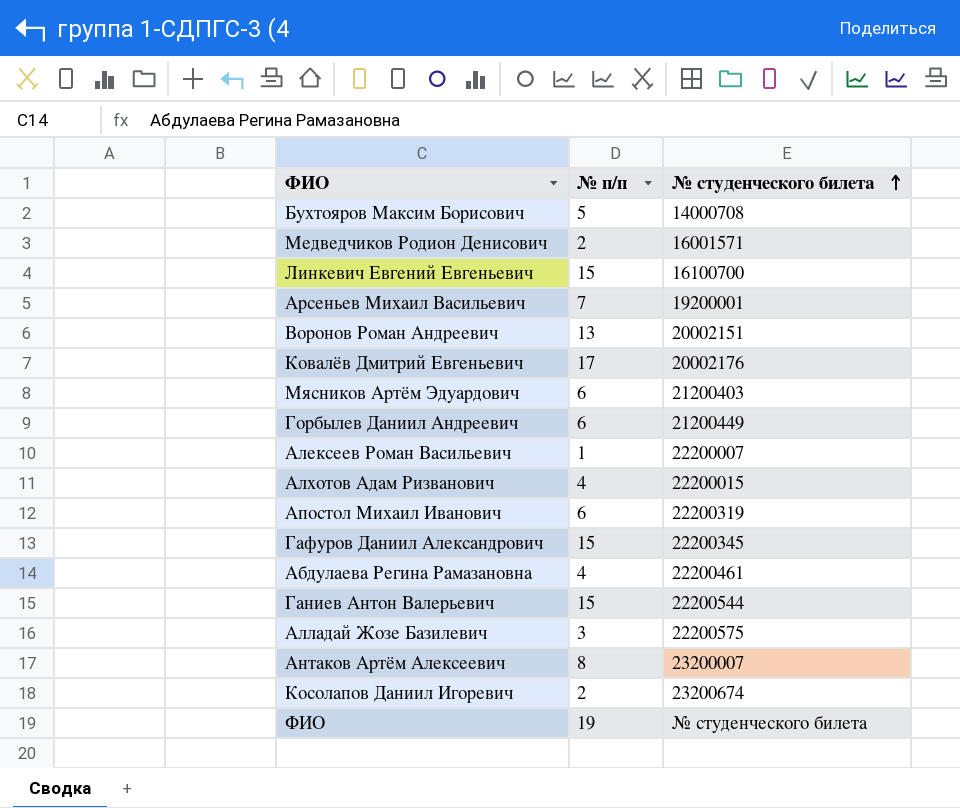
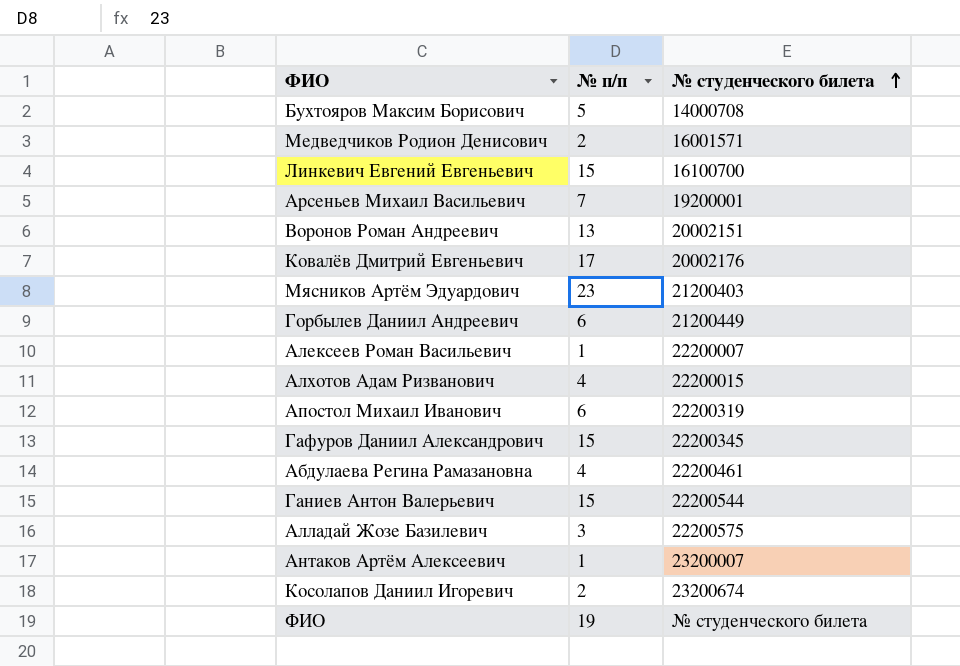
Мясников Артём Эдуардович | № п/п: 6 -> 23
Антаков Артём Алексеевич | № п/п: 8 -> 1

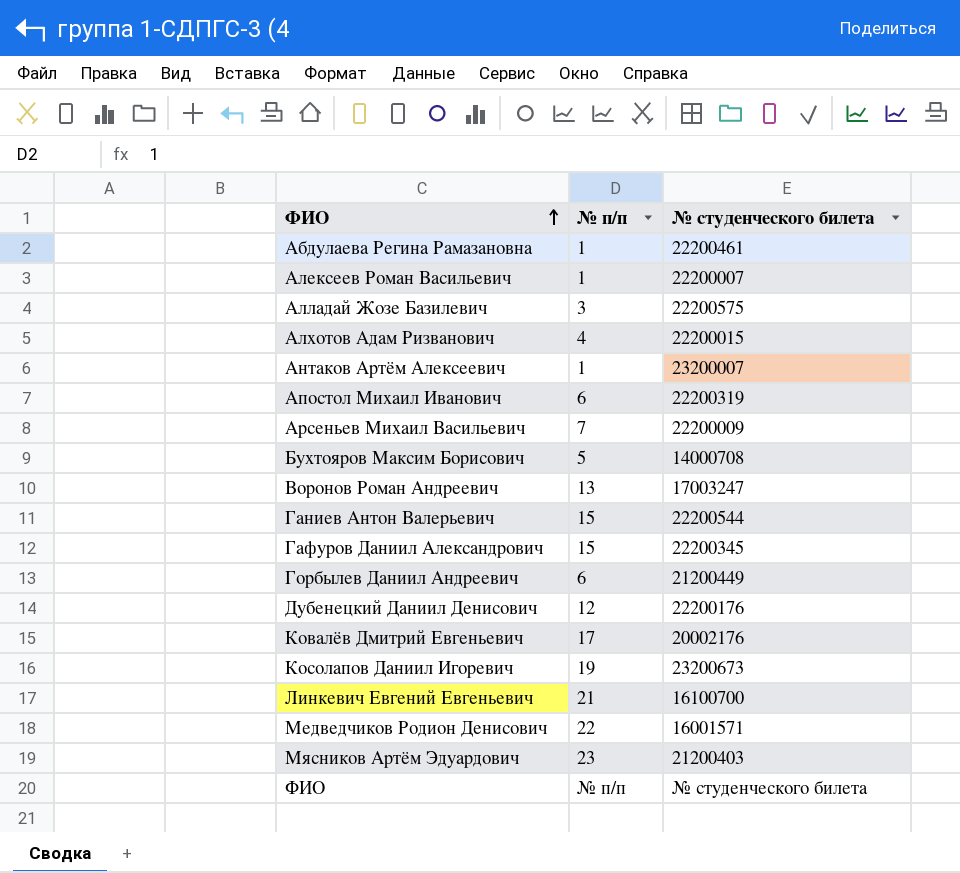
row order: № студенческого билета ascending -> ФИО ascending
Абдулаева Регина Рамазановна | № п/п: 4 -> 1
Арсеньев Михаил Васильевич | № студенческого билета: 19200001 -> 22200009
Воронов Роман Андреевич | № студенческого билета: 20002151 -> 17003247
row Дубенецкий Даниил Денисович: none -> 12 | 22200176
Косолапов Даниил Игоревич | № п/п: 2 -> 19
Косолапов Даниил Игоревич | № студенческого билета: 23200674 -> 23200673
Линкевич Евгений Евгеньевич | № п/п: 15 -> 21
Медведчиков Родион Денисович | № п/п: 2 -> 22
ФИО | № п/п: 19 -> № п/п

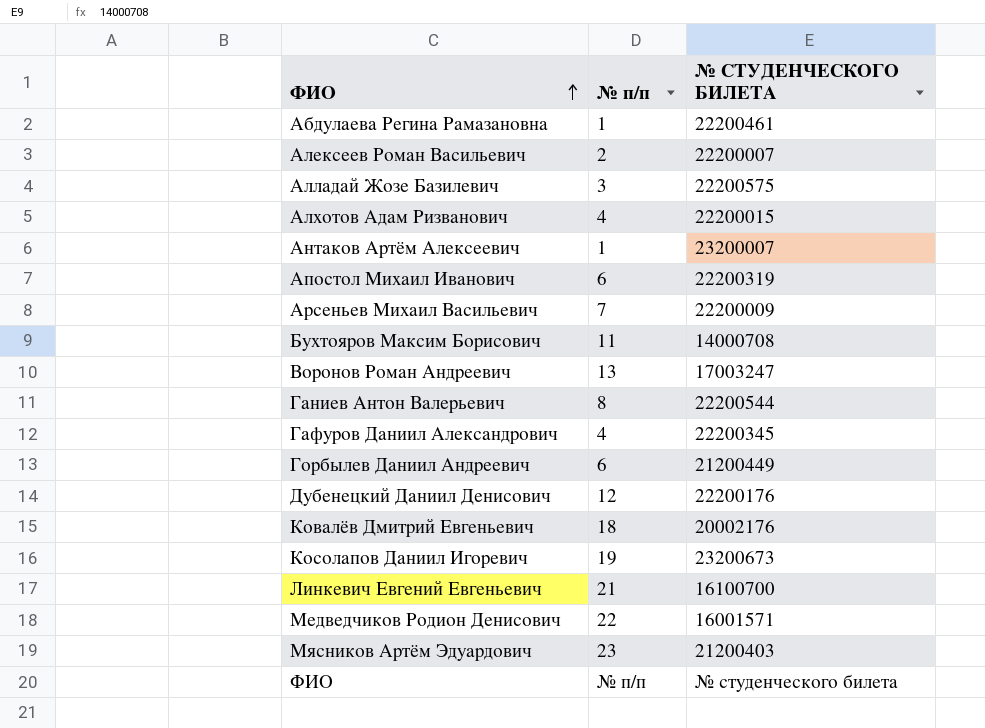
column name: № студенческого билета -> № СТУДЕНЧЕСКОГО БИЛЕТА
Алексеев Роман Васильевич | № п/п: 1 -> 2
Бухтояров Максим Борисович | № п/п: 5 -> 11
Ганиев Антон Валерьевич | № п/п: 15 -> 8
Гафуров Даниил Александрович | № п/п: 15 -> 4
Ковалёв Дмитрий Евгеньевич | № п/п: 17 -> 18

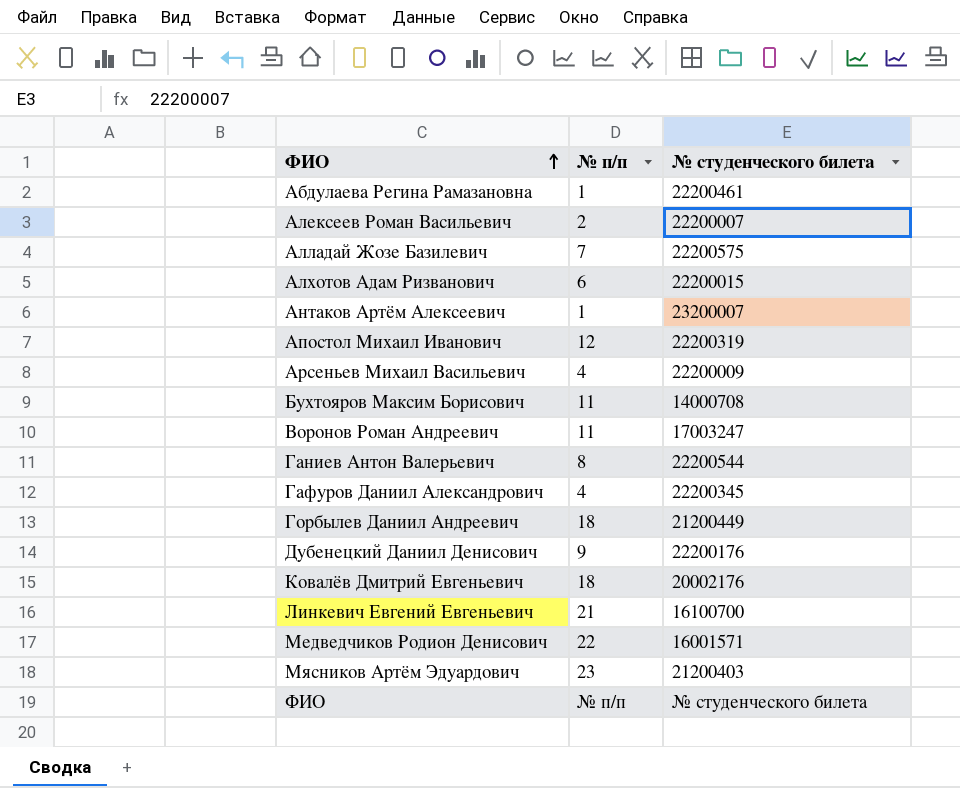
column name: № СТУДЕНЧЕСКОГО БИЛЕТА -> № студенческого билета
row Косолапов Даниил Игоревич: 19 | 23200673 -> none
Алладай Жозе Базилевич | № п/п: 3 -> 7
Алхотов Адам Ризванович | № п/п: 4 -> 6
Апостол Михаил Иванович | № п/п: 6 -> 12
Арсеньев Михаил Васильевич | № п/п: 7 -> 4
Воронов Роман Андреевич | № п/п: 13 -> 11
Горбылев Даниил Андреевич | № п/п: 6 -> 18
Дубенецкий Даниил Денисович | № п/п: 12 -> 9

